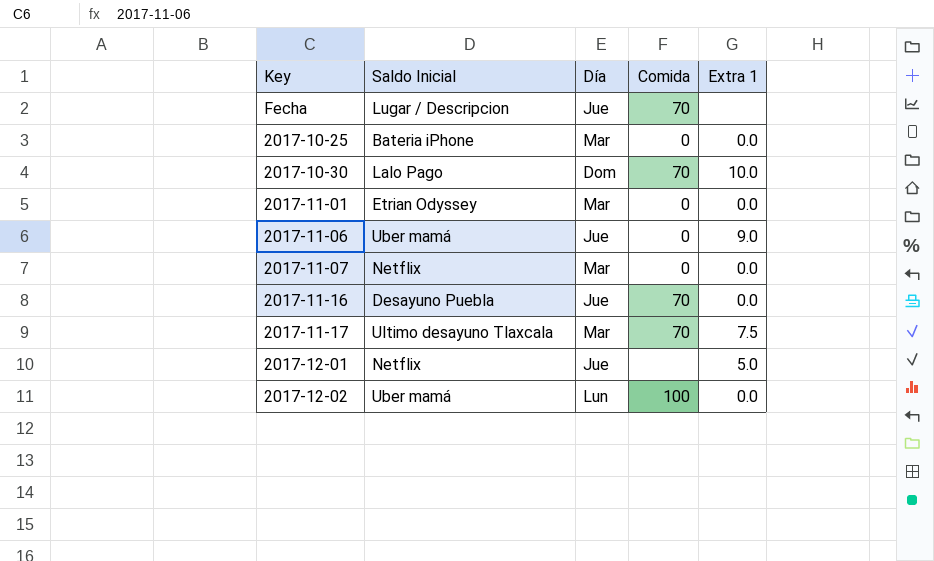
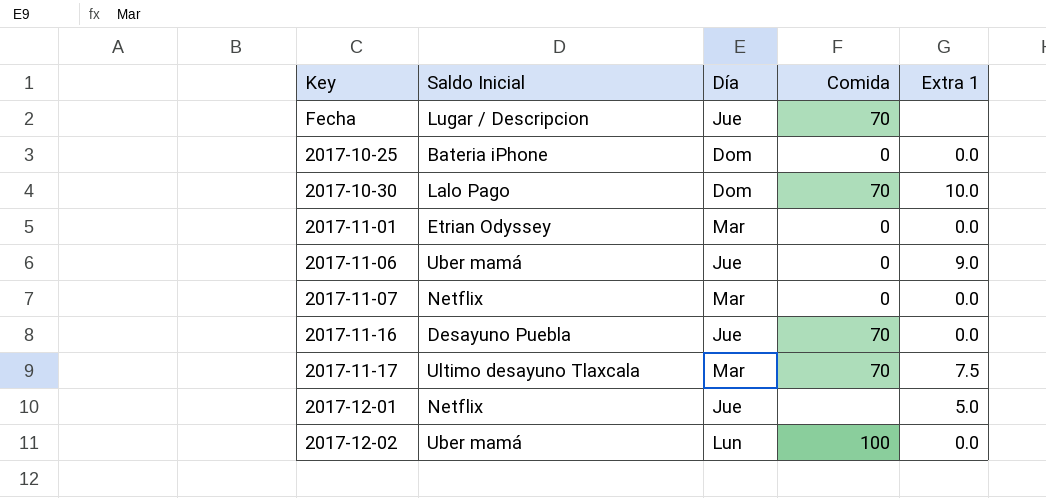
2017-10-25 | Día: Mar -> Dom

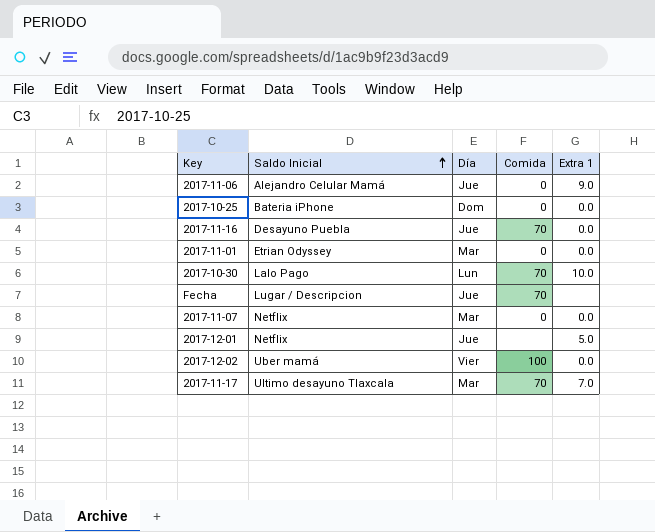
row order: none -> Saldo Inicial ascending
2017-11-06 | Saldo Inicial: Uber mamá -> Alejandro Celular Mamá
2017-10-30 | Día: Dom -> Lun
2017-12-02 | Día: Lun -> Vier
2017-11-17 | Extra 1: 7.5 -> 7.0

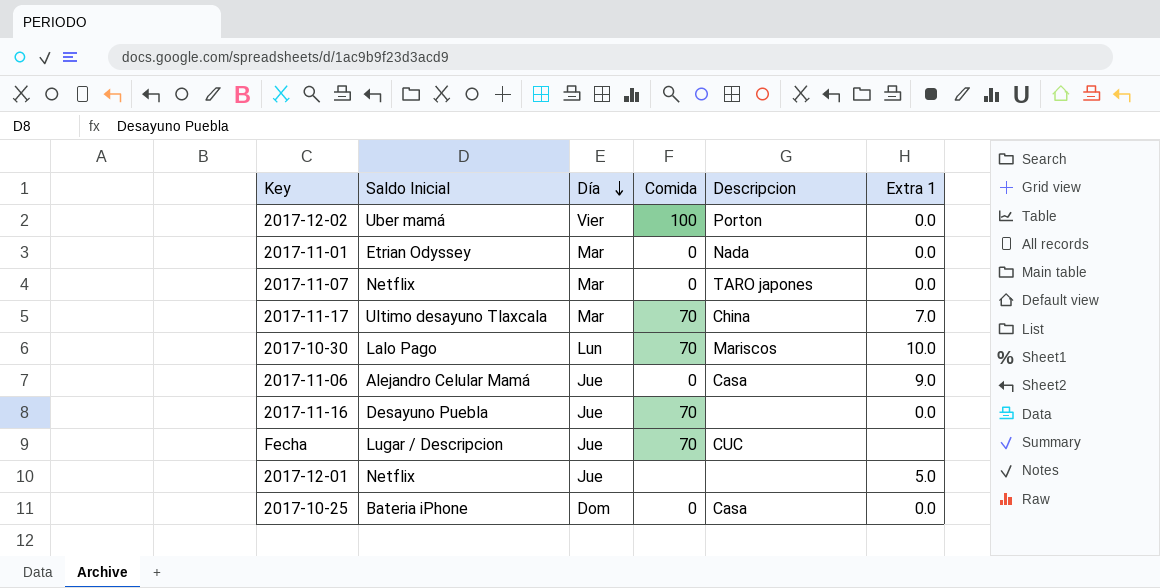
row order: Saldo Inicial ascending -> Día descending
column Descripcion | position: none -> 5

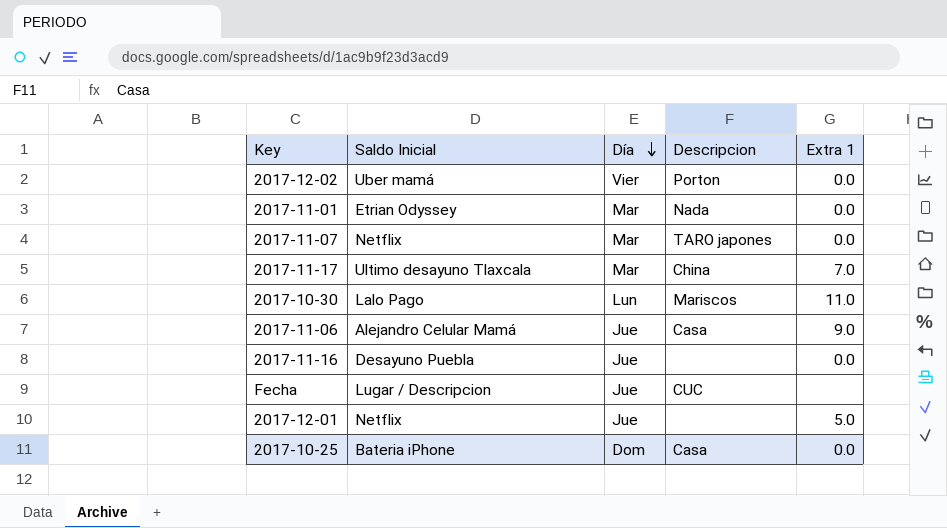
column Comida | position: 4 -> none
2017-10-30 | Extra 1: 10.0 -> 11.0

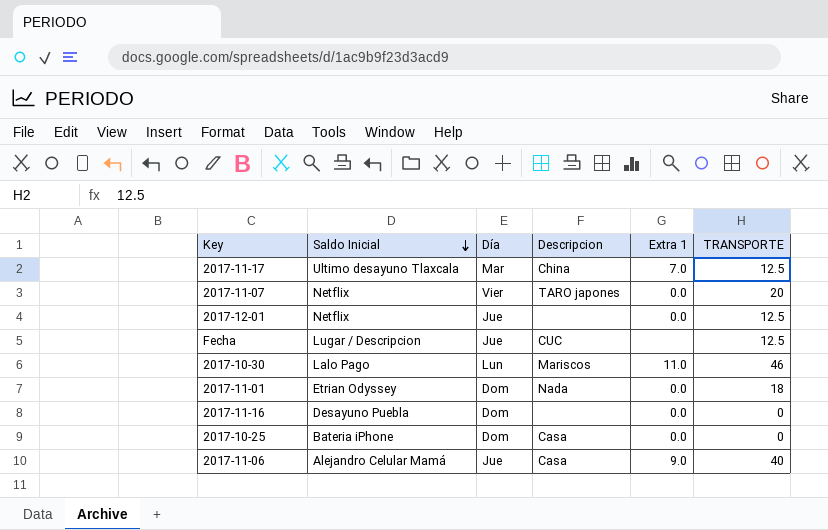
row order: Día descending -> Saldo Inicial descending
column TRANSPORTE | position: none -> 6
row 2017-12-02: Uber mamá | Vier | Porton | 0.0 -> none
2017-11-07 | Día: Mar -> Vier
2017-12-01 | Extra 1: 5.0 -> 0.0
2017-11-01 | Día: Mar -> Dom
2017-11-16 | Día: Jue -> Dom

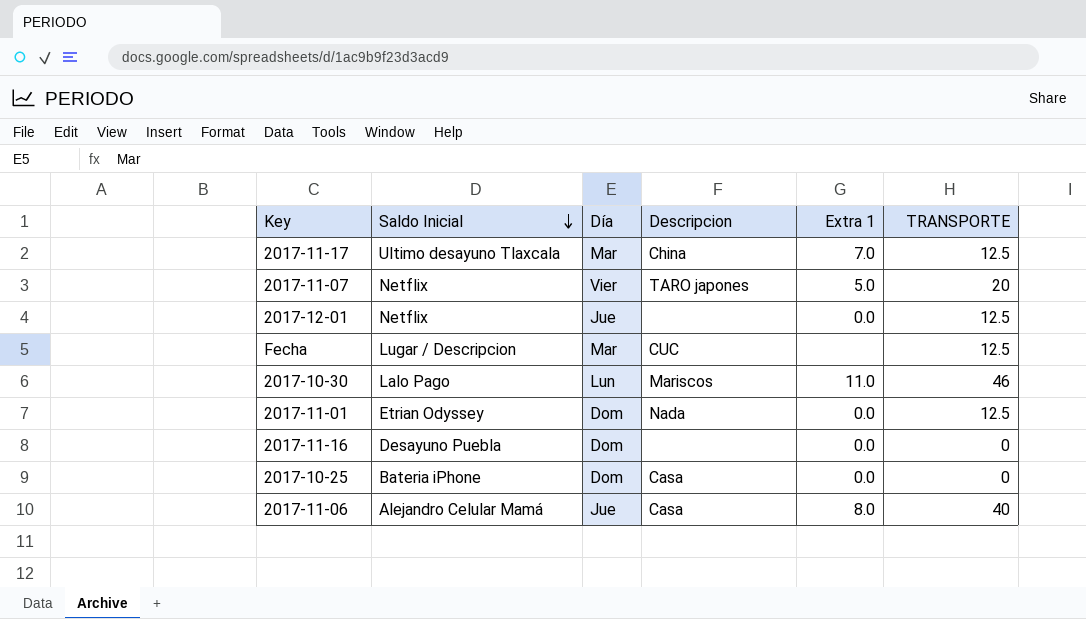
2017-11-07 | Extra 1: 0.0 -> 5.0
Fecha | Día: Jue -> Mar
2017-11-01 | TRANSPORTE: 18 -> 12.5
2017-11-06 | Extra 1: 9.0 -> 8.0

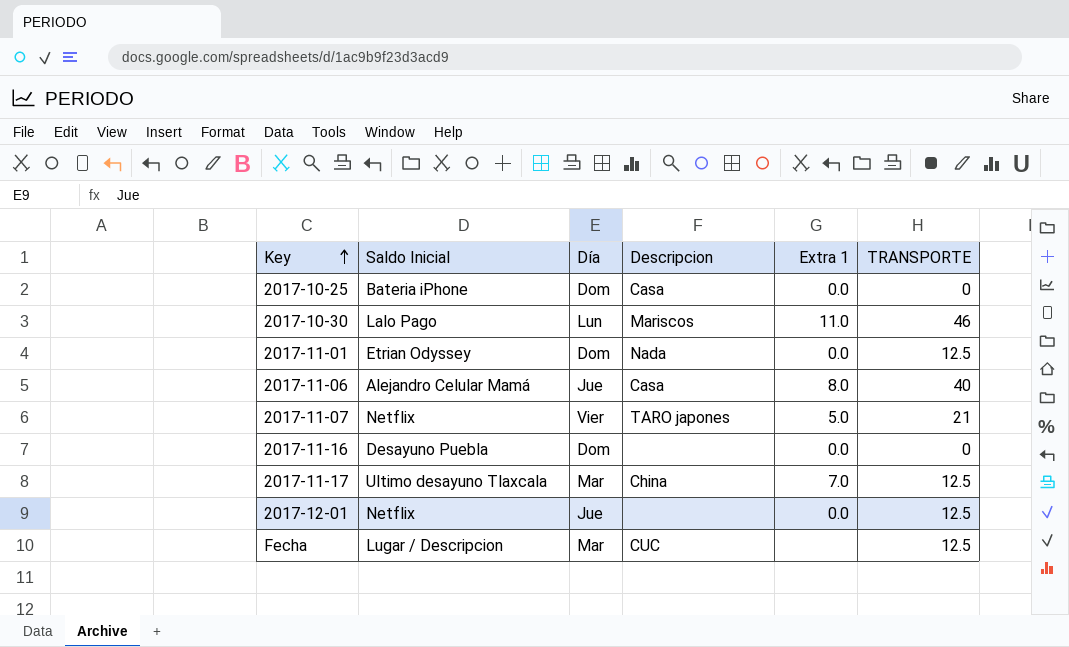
row order: Saldo Inicial descending -> Key ascending
2017-11-07 | TRANSPORTE: 20 -> 21

